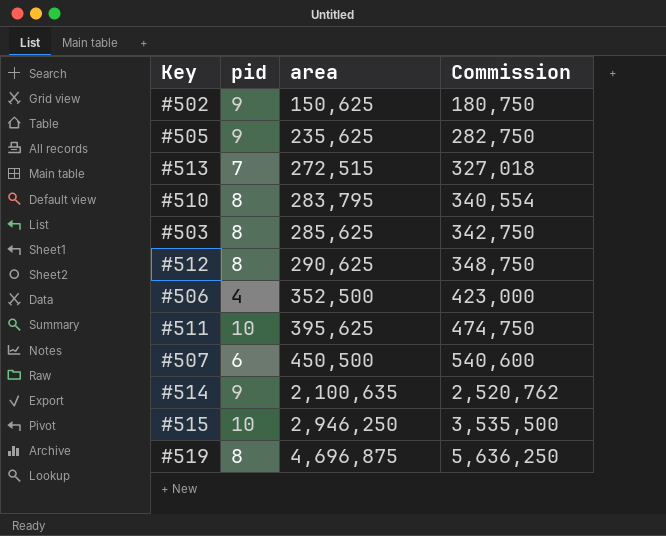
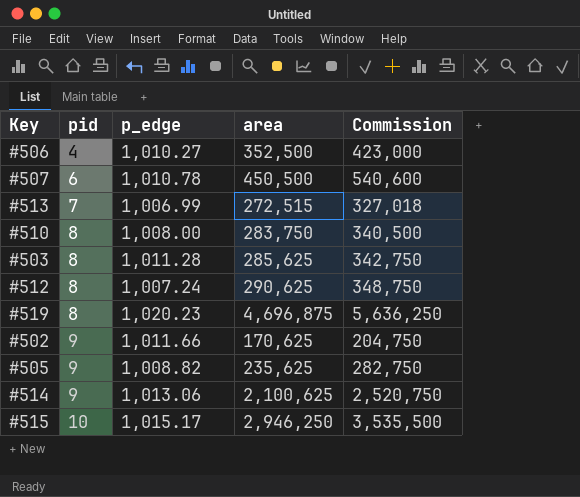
row order: area ascending -> pid ascending
column p_edge | position: none -> 3
row #511: 10 | 395,625 | 474,750 -> none
#510 | area: 283,795 -> 283,750
#510 | Commission: 340,554 -> 340,500
#502 | area: 150,625 -> 170,625
#502 | Commission: 180,750 -> 204,750
#514 | area: 2,100,635 -> 2,100,625
#514 | Commission: 2,520,762 -> 2,520,750

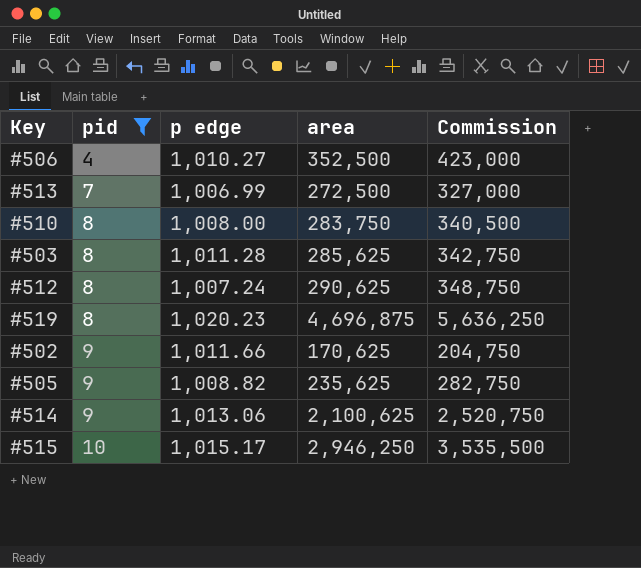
filter: none -> pid != 6
column name: p_edge -> p edge
#513 | area: 272,515 -> 272,500
#513 | Commission: 327,018 -> 327,000

